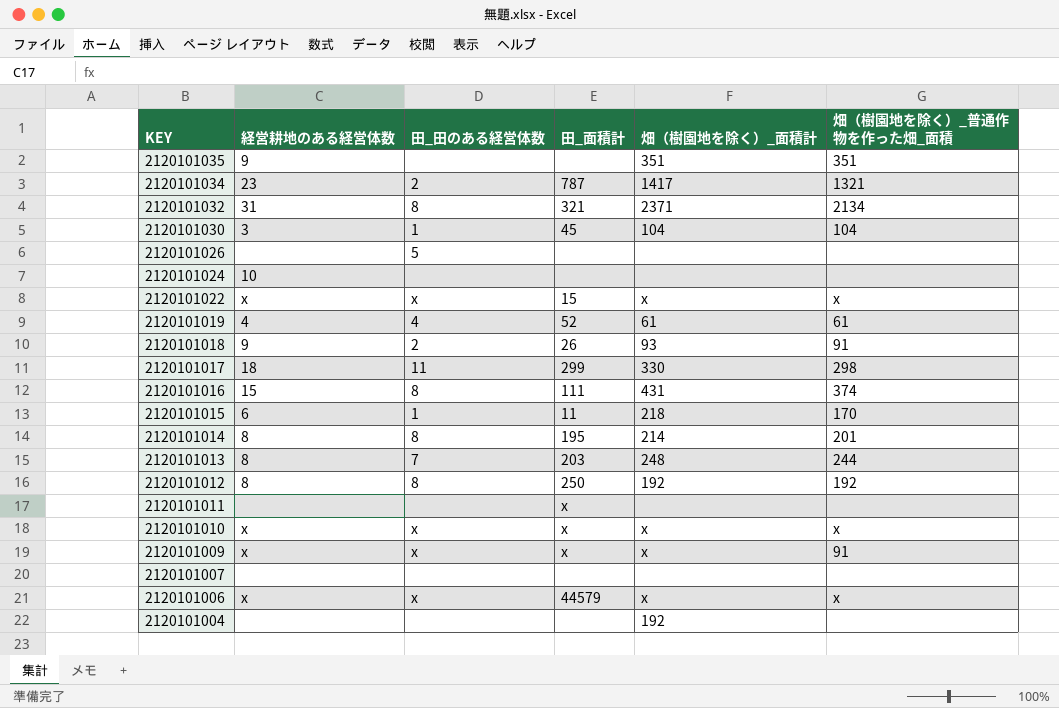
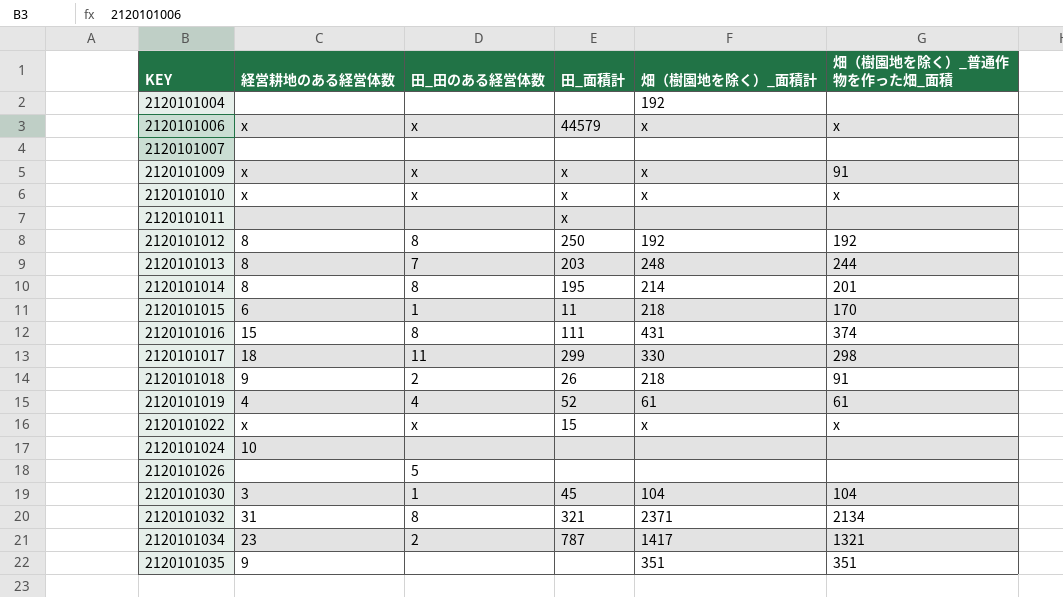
row order: KEY descending -> KEY ascending
2120101018 | 畑（樹園地を除く）_面積計: 93 -> 218

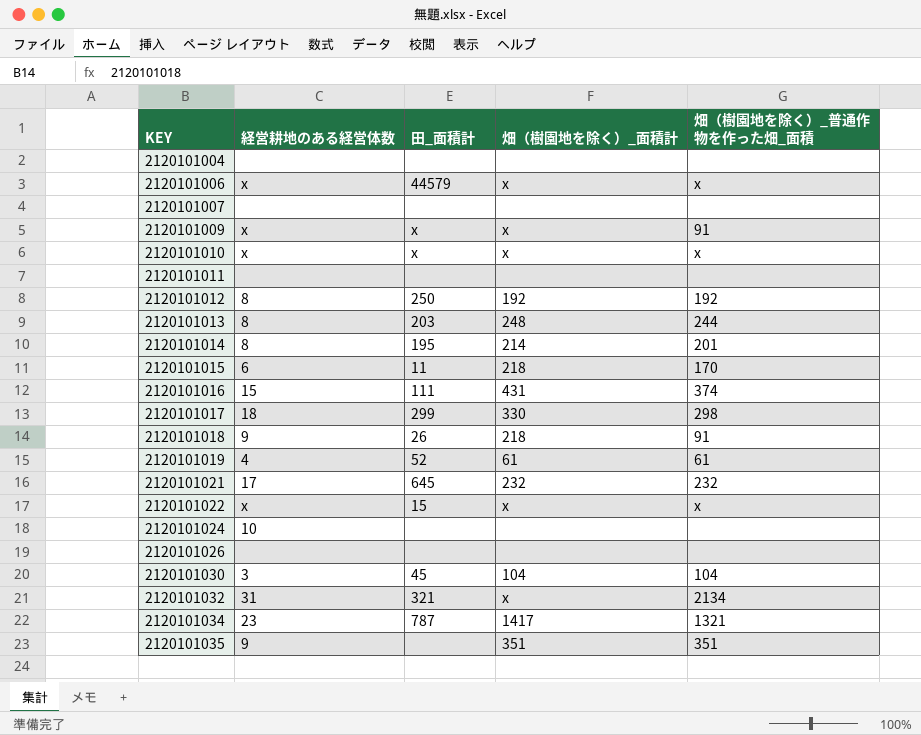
column 田_田のある経営体数 | position: 3 -> none
2120101004 | 畑（樹園地を除く）_面積計: 192 -> none
2120101011 | 田_面積計: x -> none
row 2120101021: none -> 17 | 645 | 232 | 232
2120101032 | 畑（樹園地を除く）_面積計: 2371 -> x

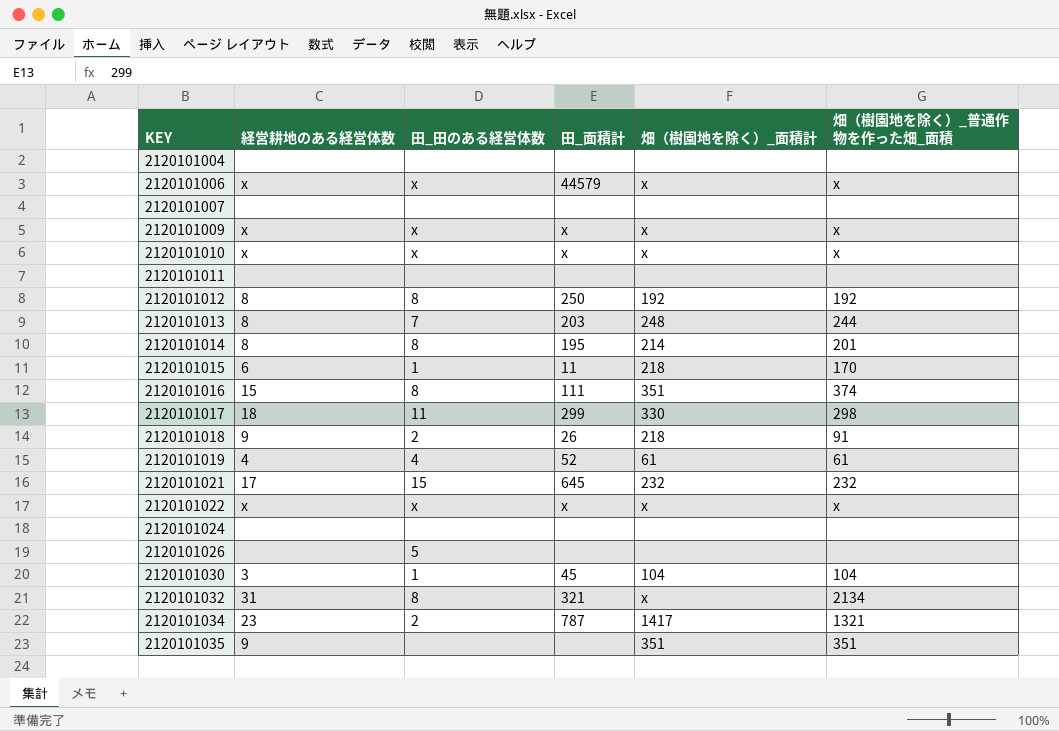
column 田_田のある経営体数 | position: none -> 3
2120101009 | 畑（樹園地を除く）_普通作物を作った畑_面積: 91 -> x
2120101016 | 畑（樹園地を除く）_面積計: 431 -> 351
2120101022 | 田_面積計: 15 -> x
2120101024 | 経営耕地のある経営体数: 10 -> none

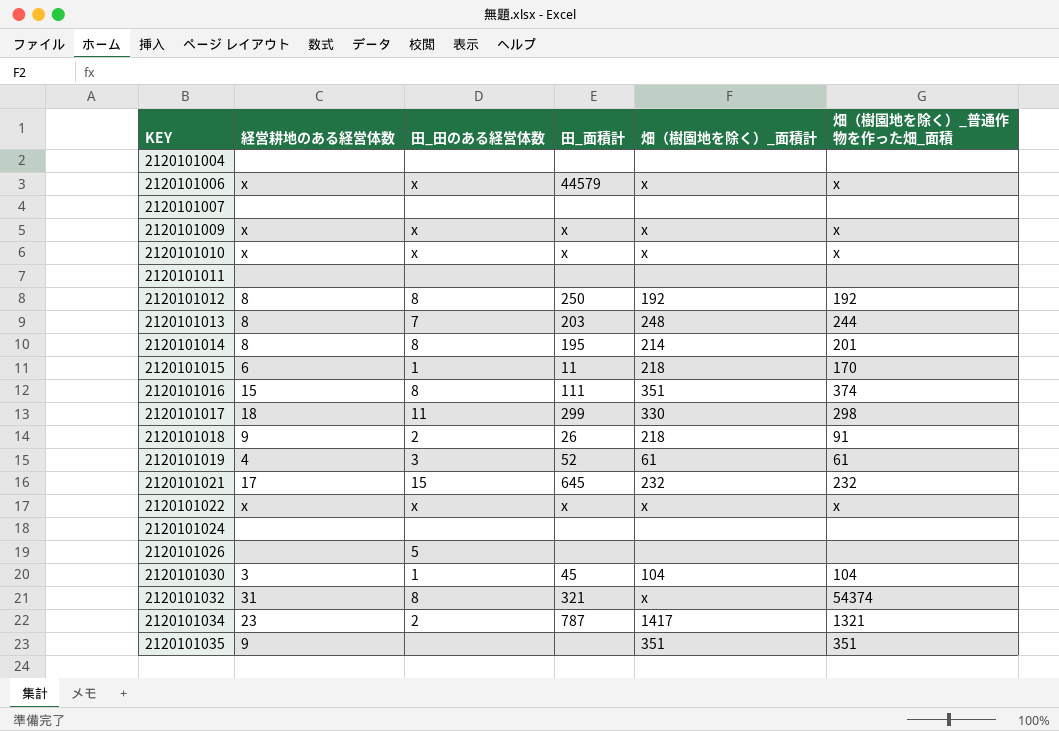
2120101019 | 田_田のある経営体数: 4 -> 3
2120101032 | 畑（樹園地を除く）_普通作物を作った畑_面積: 2134 -> 54374

